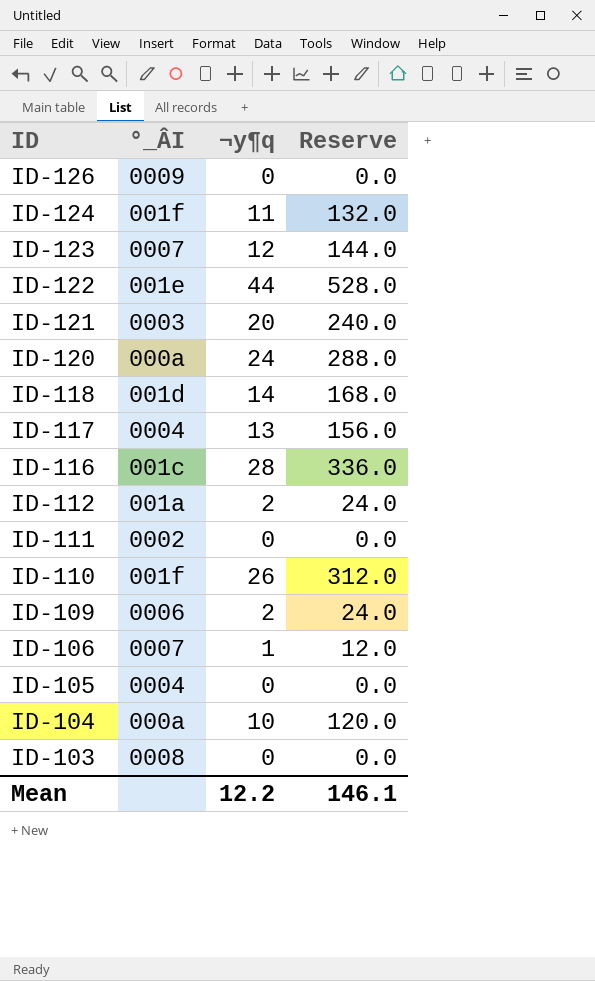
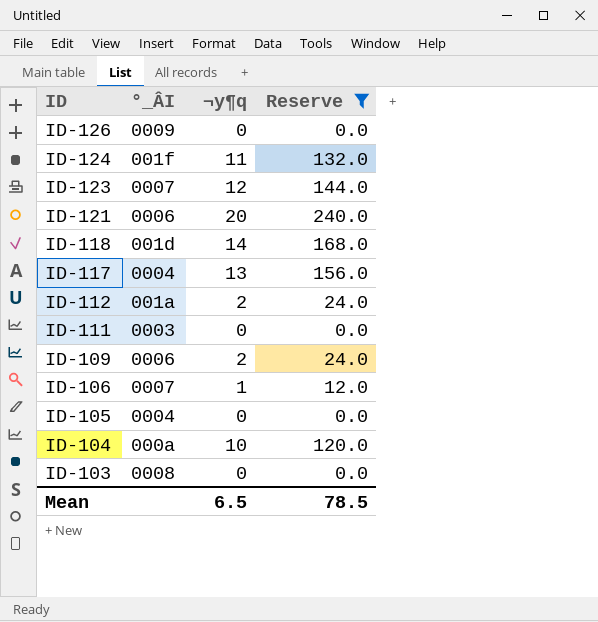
filter: none -> Reserve <= 240.0
ID-121 | °_ÂI: 0003 -> 0006
ID-111 | °_ÂI: 0002 -> 0003
Mean | ¬y¶q: 12.2 -> 6.5
Mean | Reserve: 146.1 -> 78.5

